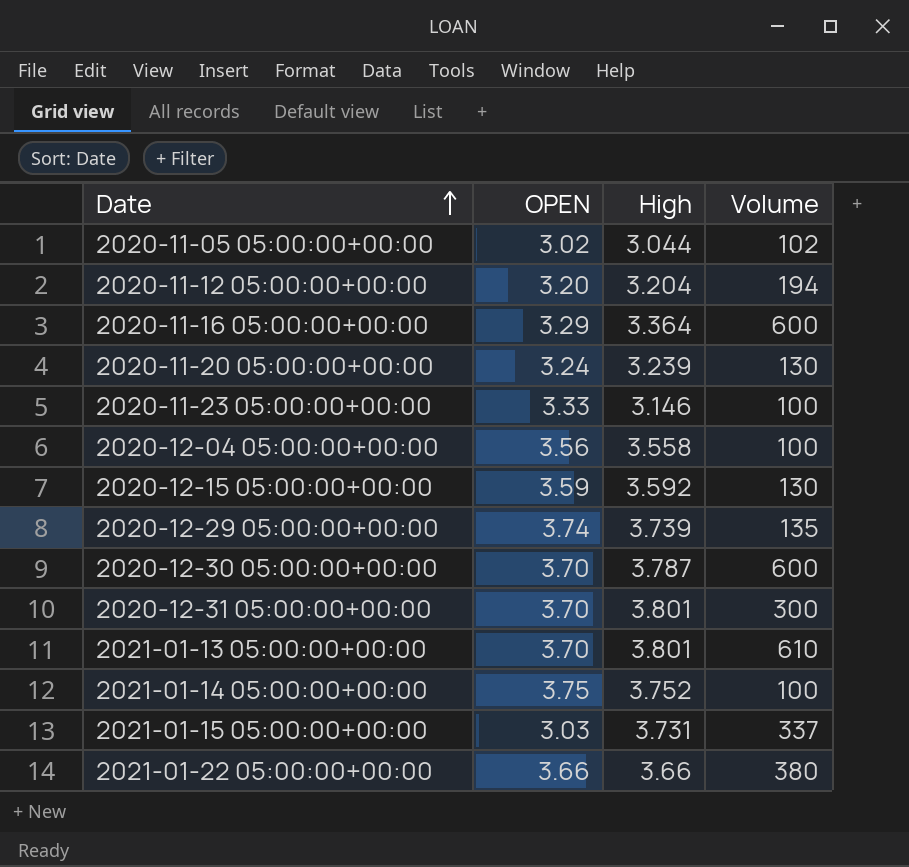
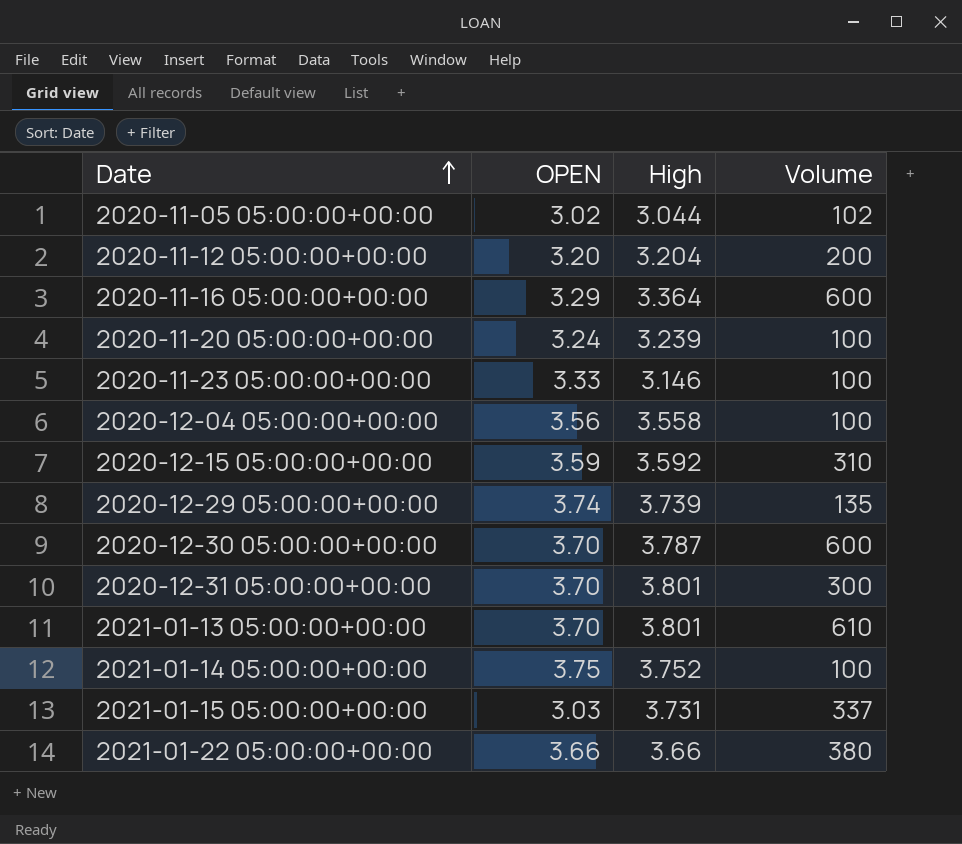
2020-11-12 05:00:00+00:00 | Volume: 194 -> 200
2020-11-20 05:00:00+00:00 | Volume: 130 -> 100
2020-12-15 05:00:00+00:00 | Volume: 130 -> 310

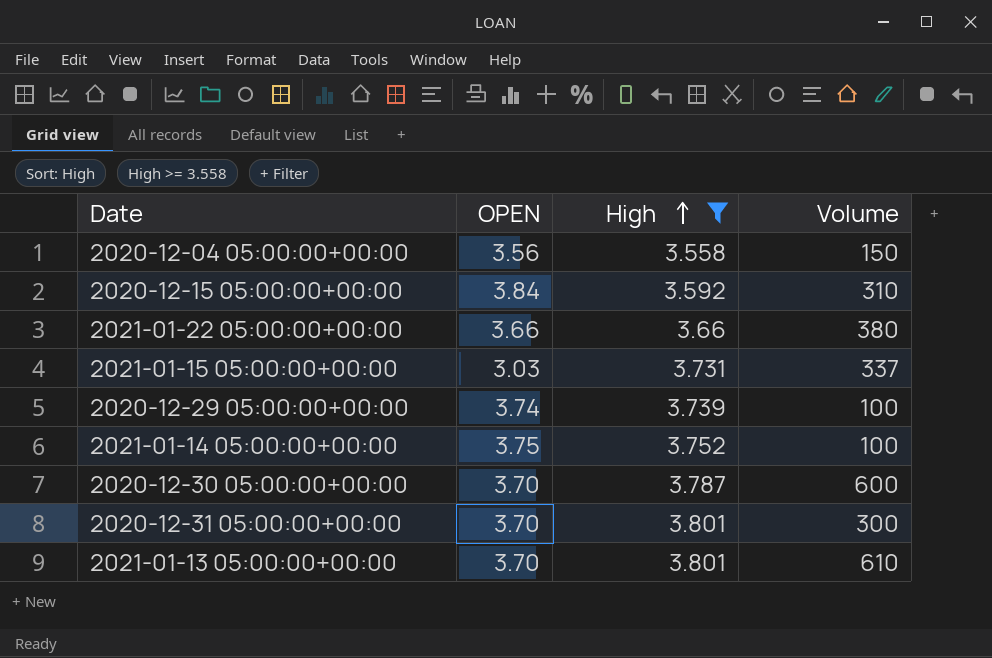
filter: none -> High >= 3.558
row order: Date ascending -> High ascending
2020-12-04 05:00:00+00:00 | Volume: 100 -> 150
2020-12-15 05:00:00+00:00 | OPEN: 3.59 -> 3.84
2020-12-29 05:00:00+00:00 | Volume: 135 -> 100

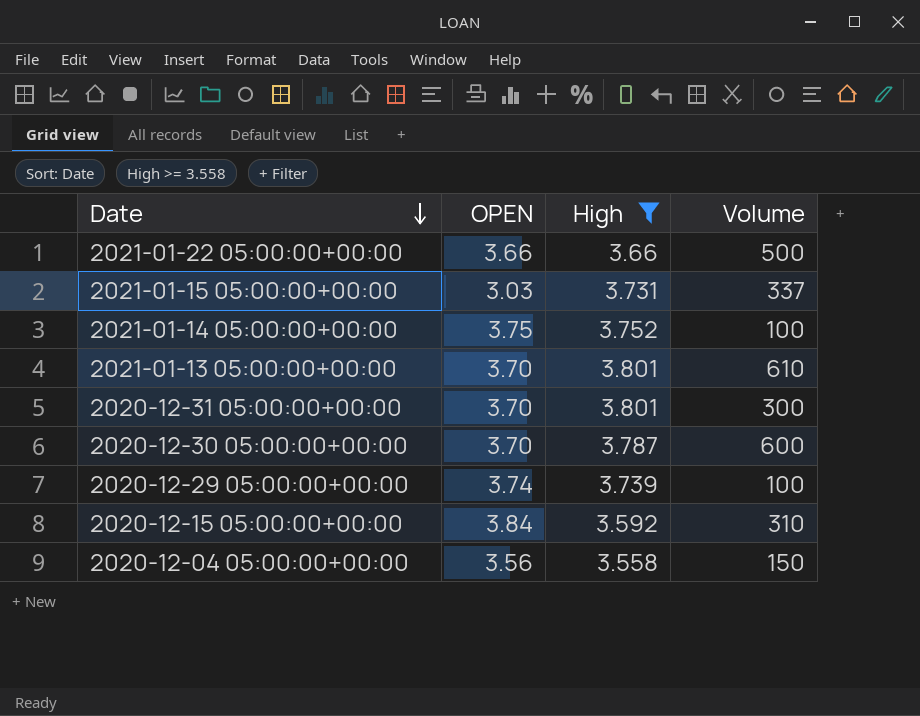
row order: High ascending -> Date descending
2021-01-22 05:00:00+00:00 | Volume: 380 -> 500

